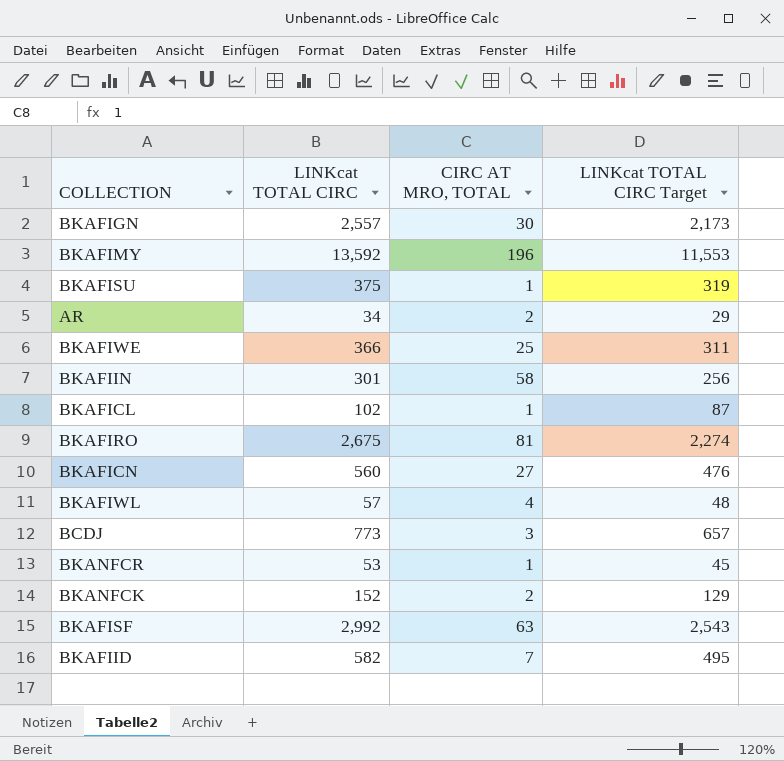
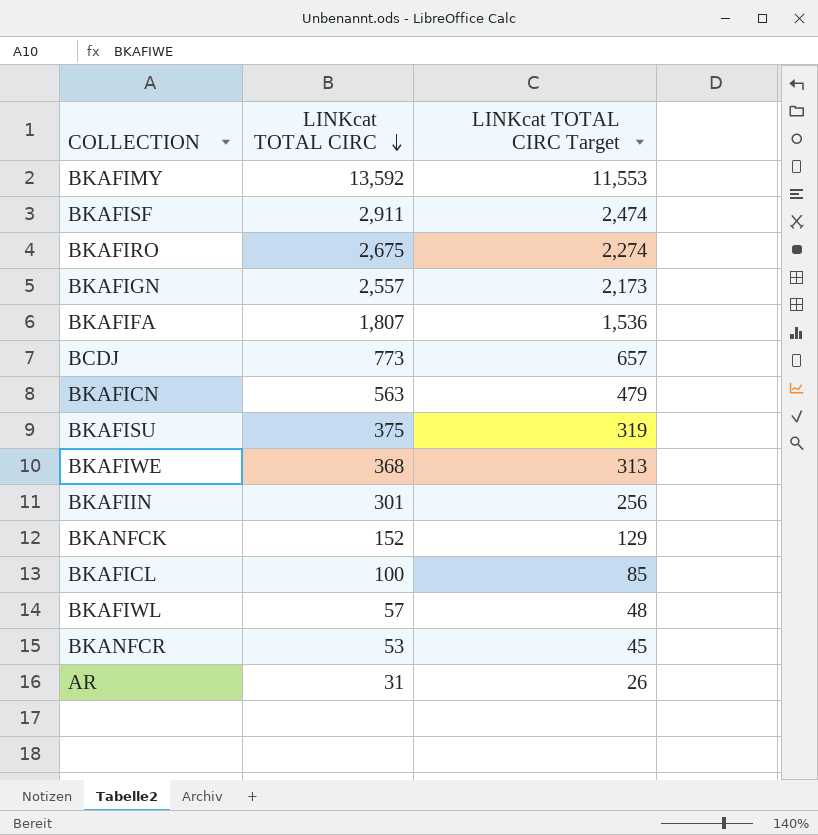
row order: none -> LINKcat TOTAL CIRC descending
column CIRC AT MRO, TOTAL | position: 3 -> none
row BKAFIID: 582 | 7 | 495 -> none
BKAFISF | LINKcat TOTAL CIRC: 2,992 -> 2,911
BKAFISF | LINKcat TOTAL CIRC Target: 2,543 -> 2,474
row BKAFIFA: none -> 1,807 | 1,536
BKAFICN | LINKcat TOTAL CIRC: 560 -> 563
BKAFICN | LINKcat TOTAL CIRC Target: 476 -> 479
BKAFIWE | LINKcat TOTAL CIRC: 366 -> 368
BKAFIWE | LINKcat TOTAL CIRC Target: 311 -> 313
BKAFICL | LINKcat TOTAL CIRC: 102 -> 100
BKAFICL | LINKcat TOTAL CIRC Target: 87 -> 85
AR | LINKcat TOTAL CIRC: 34 -> 31
AR | LINKcat TOTAL CIRC Target: 29 -> 26

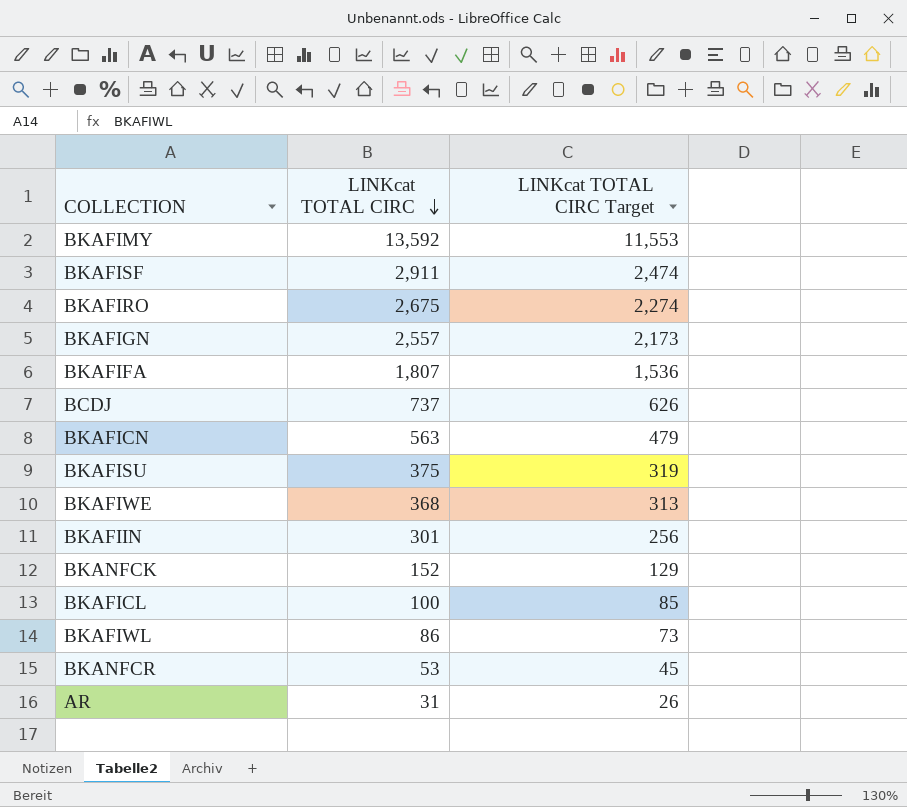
BCDJ | LINKcat TOTAL CIRC: 773 -> 737
BCDJ | LINKcat TOTAL CIRC Target: 657 -> 626
BKAFIWL | LINKcat TOTAL CIRC: 57 -> 86
BKAFIWL | LINKcat TOTAL CIRC Target: 48 -> 73

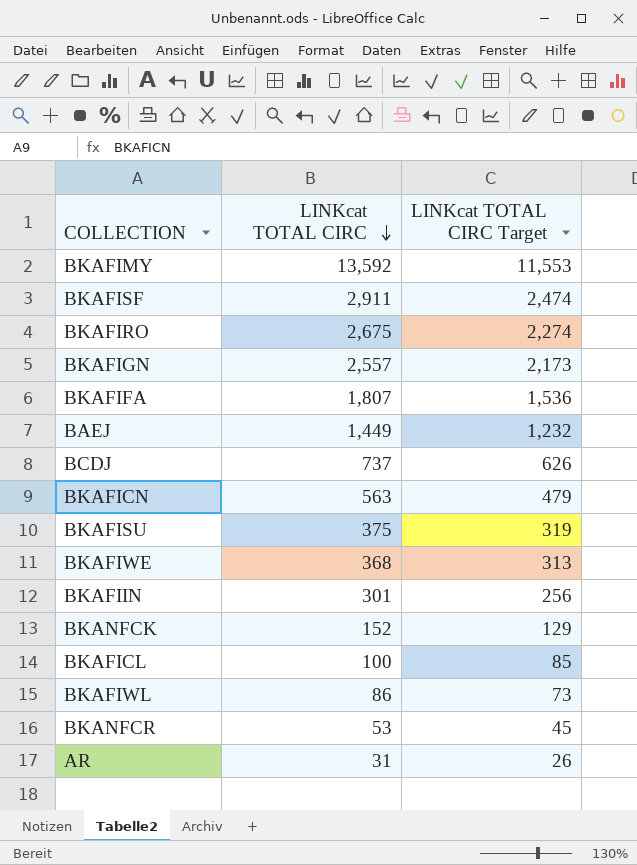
row BAEJ: none -> 1,449 | 1,232

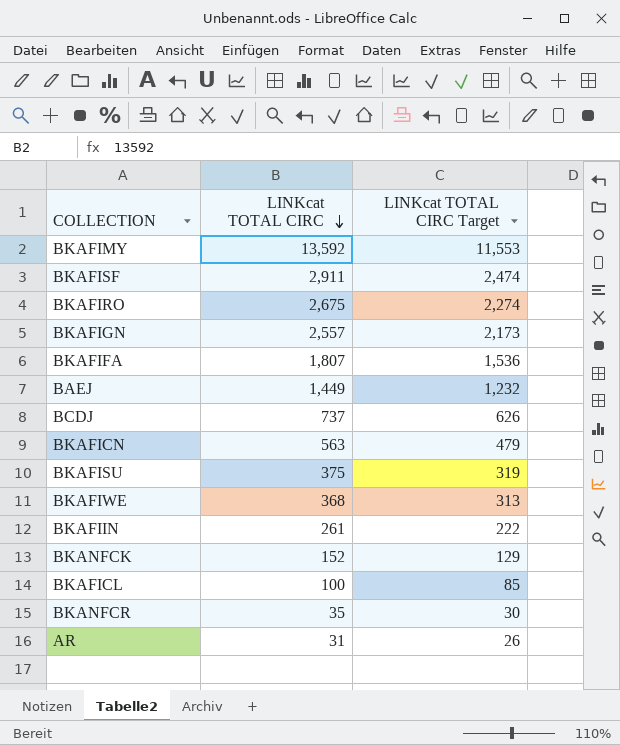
row BKAFIWL: 86 | 73 -> none
BKAFIIN | LINKcat TOTAL CIRC: 301 -> 261
BKAFIIN | LINKcat TOTAL CIRC Target: 256 -> 222
BKANFCR | LINKcat TOTAL CIRC: 53 -> 35
BKANFCR | LINKcat TOTAL CIRC Target: 45 -> 30

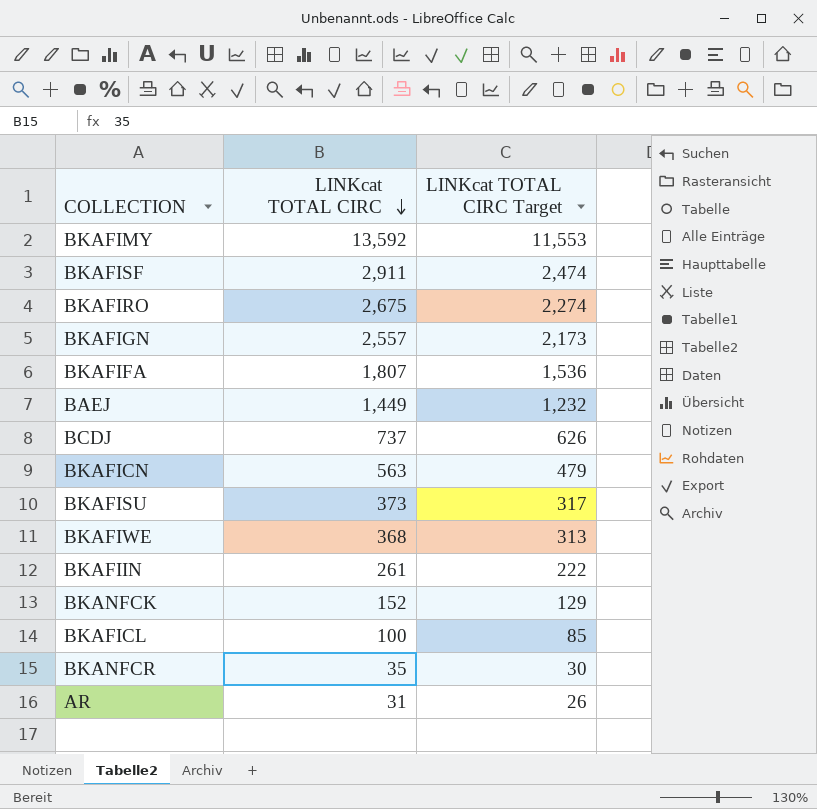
BKAFISU | LINKcat TOTAL CIRC: 375 -> 373
BKAFISU | LINKcat TOTAL CIRC Target: 319 -> 317

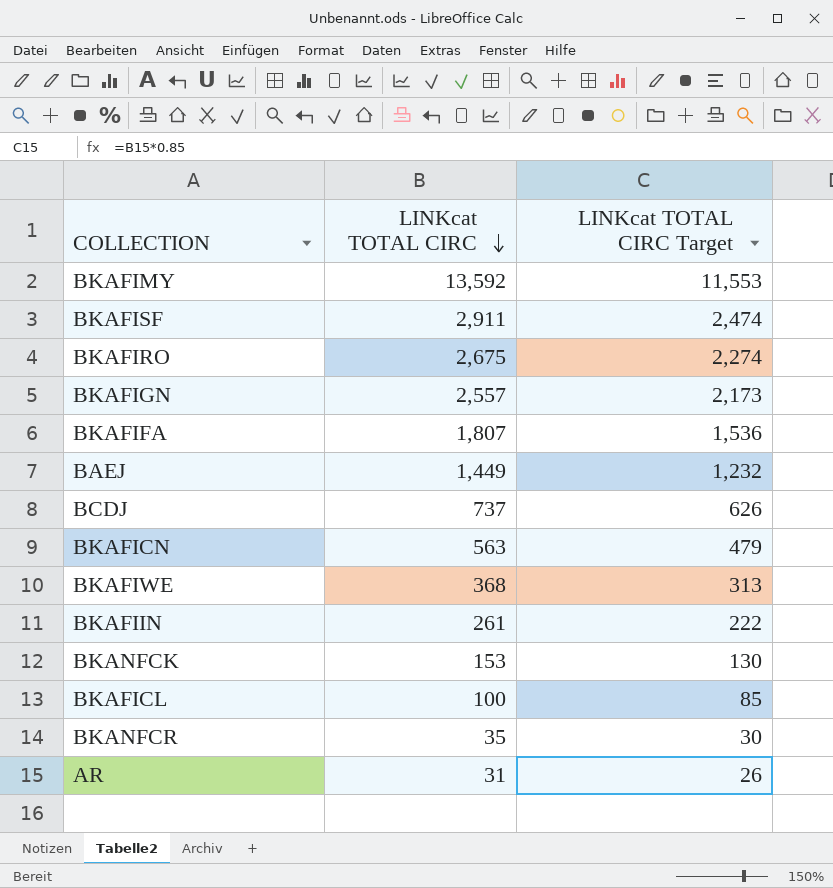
row BKAFISU: 373 | 317 -> none
BKANFCK | LINKcat TOTAL CIRC: 152 -> 153
BKANFCK | LINKcat TOTAL CIRC Target: 129 -> 130

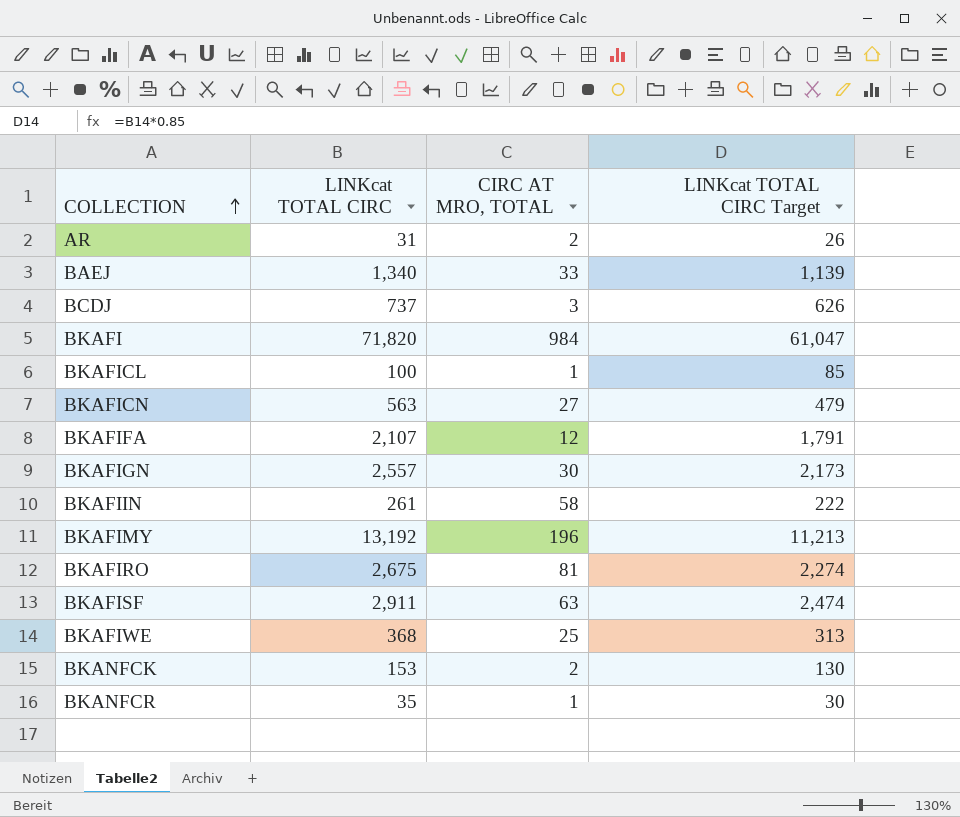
row order: LINKcat TOTAL CIRC descending -> COLLECTION ascending
column CIRC AT MRO, TOTAL | position: none -> 3
BAEJ | LINKcat TOTAL CIRC: 1,449 -> 1,340
BAEJ | LINKcat TOTAL CIRC Target: 1,232 -> 1,139
row BKAFI: none -> 71,820 | 984 | 61,047
BKAFIFA | LINKcat TOTAL CIRC: 1,807 -> 2,107
BKAFIFA | LINKcat TOTAL CIRC Target: 1,536 -> 1,791
BKAFIMY | LINKcat TOTAL CIRC: 13,592 -> 13,192
BKAFIMY | LINKcat TOTAL CIRC Target: 11,553 -> 11,213

